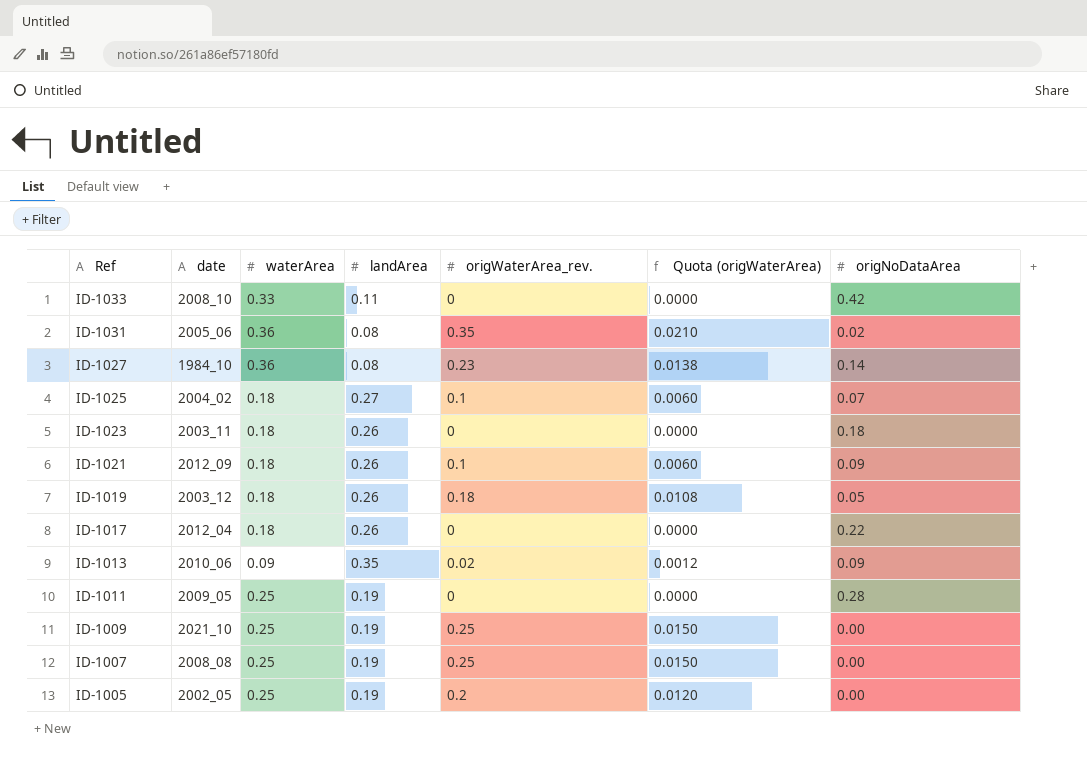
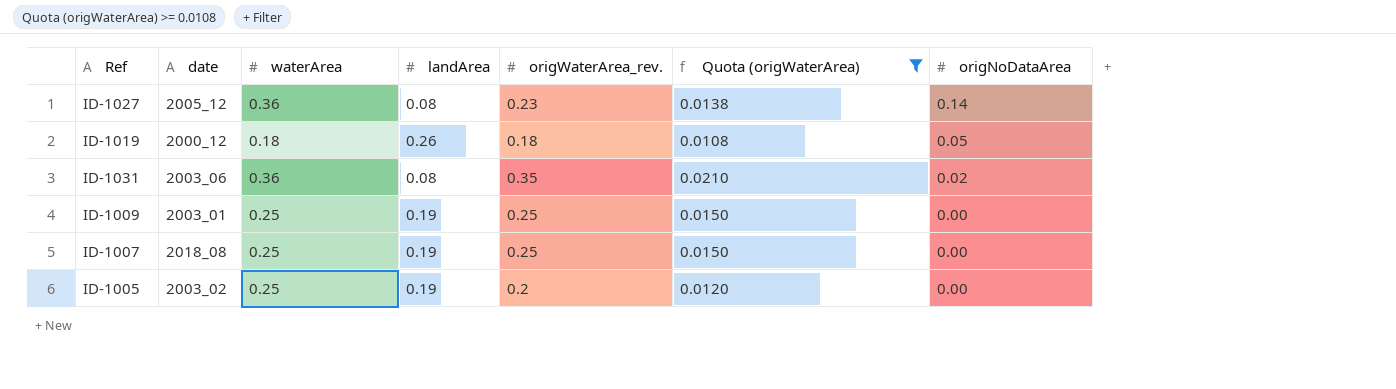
filter: none -> Quota (origWaterArea) >= 0.0108
row order: Ref descending -> origNoDataArea descending
ID-1027 | date: 1984_10 -> 2005_12
ID-1019 | date: 2003_12 -> 2000_12
ID-1031 | date: 2005_06 -> 2003_06
ID-1009 | date: 2021_10 -> 2003_01
ID-1007 | date: 2008_08 -> 2018_08
ID-1005 | date: 2002_05 -> 2003_02

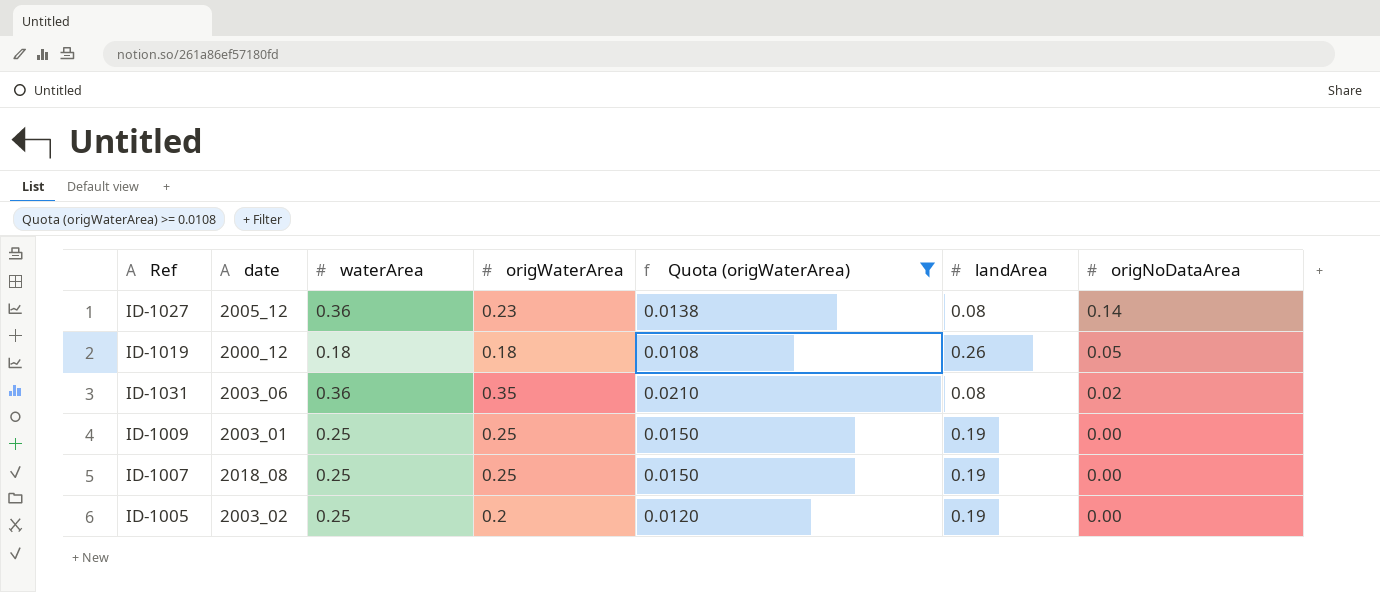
column name: origWaterArea_rev. -> origWaterArea
column landArea | position: 4 -> 6

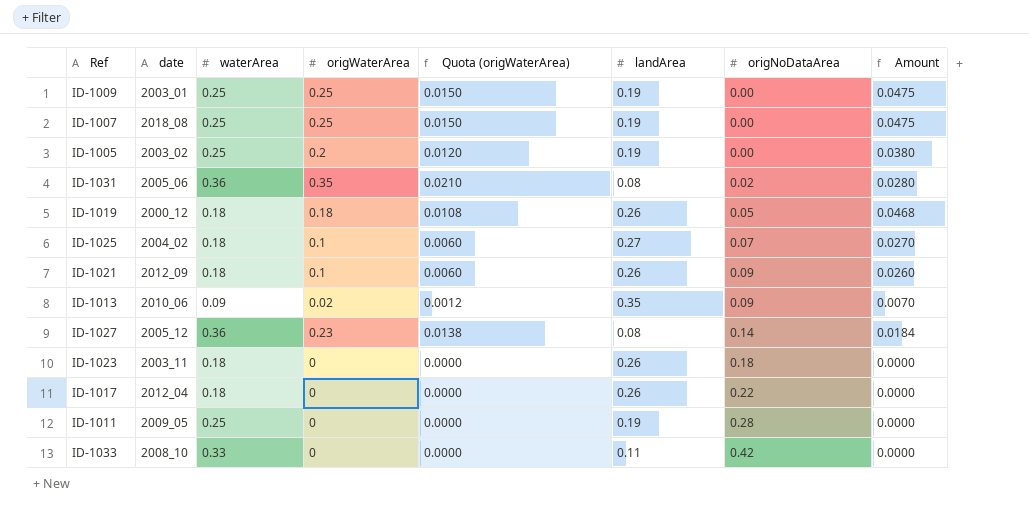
filter: Quota (origWaterArea) >= 0.0108 -> none
row order: origNoDataArea descending -> origNoDataArea ascending
column Amount | formula: none -> [origWaterArea] * [landArea]
ID-1031 | date: 2003_06 -> 2005_06

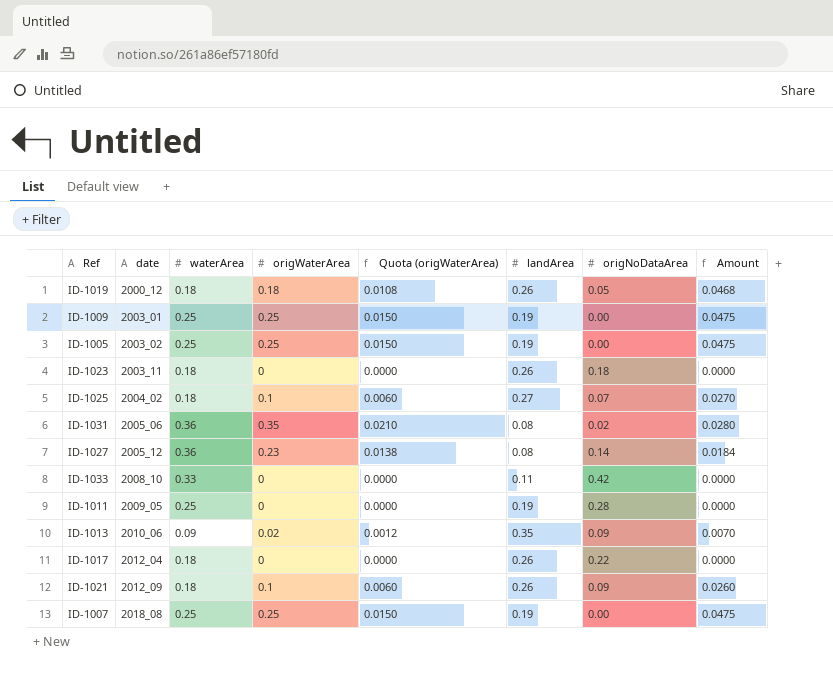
row order: origNoDataArea ascending -> date ascending
ID-1005 | origWaterArea: 0.2 -> 0.25
ID-1005 | Quota (origWaterArea): 0.0120 -> 0.0150
ID-1005 | Amount: 0.0380 -> 0.0475

